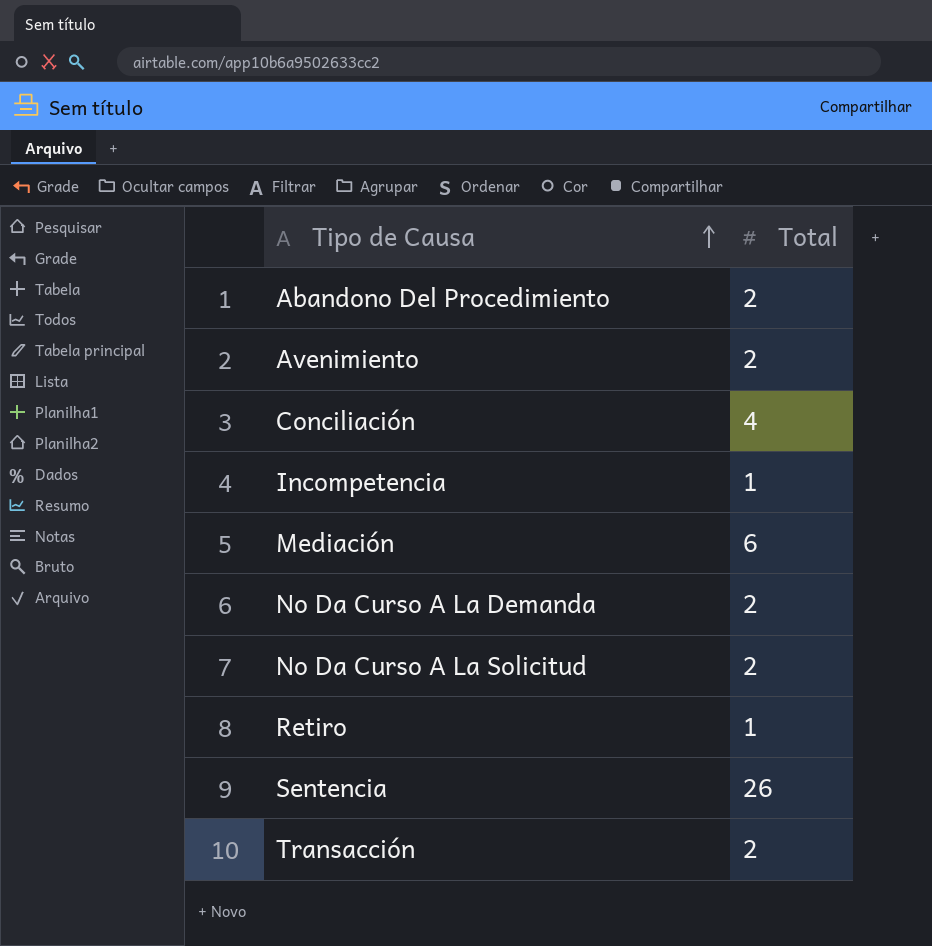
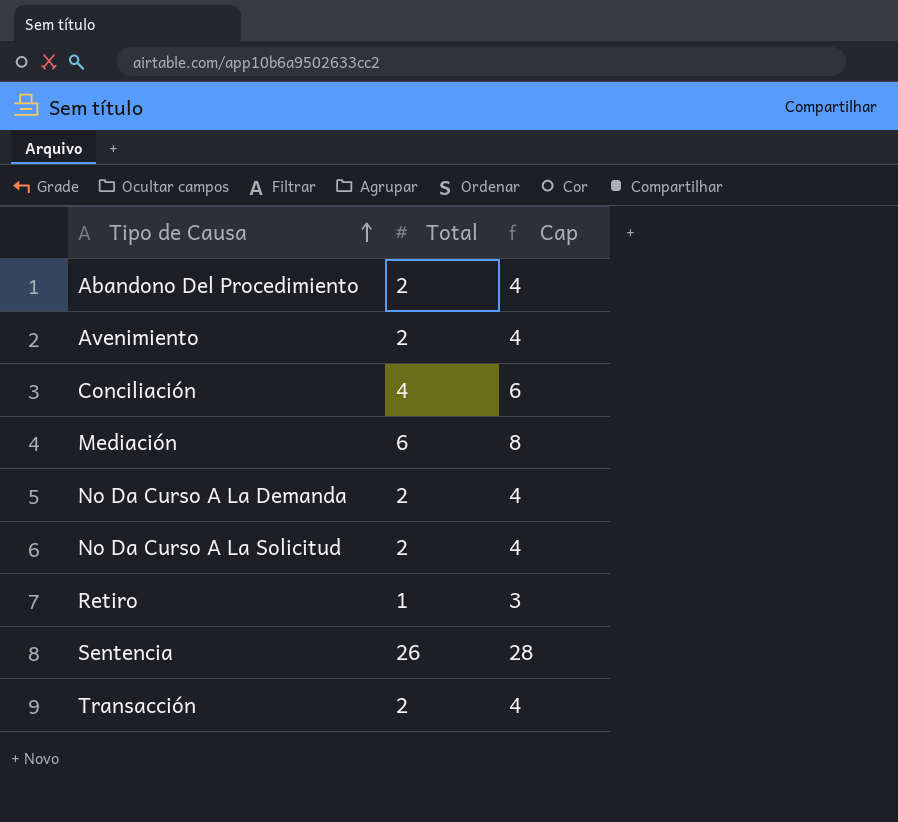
column Cap | formula: none -> [Total] + 2
row Incompetencia: 1 -> none

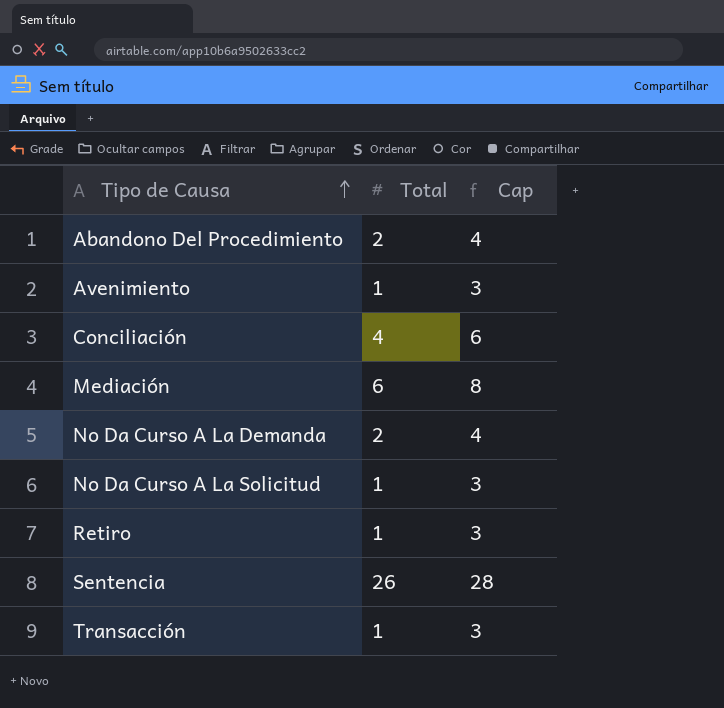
Avenimiento | Total: 2 -> 1
Avenimiento | Cap: 4 -> 3
No Da Curso A La Solicitud | Total: 2 -> 1
No Da Curso A La Solicitud | Cap: 4 -> 3
Transacción | Total: 2 -> 1
Transacción | Cap: 4 -> 3

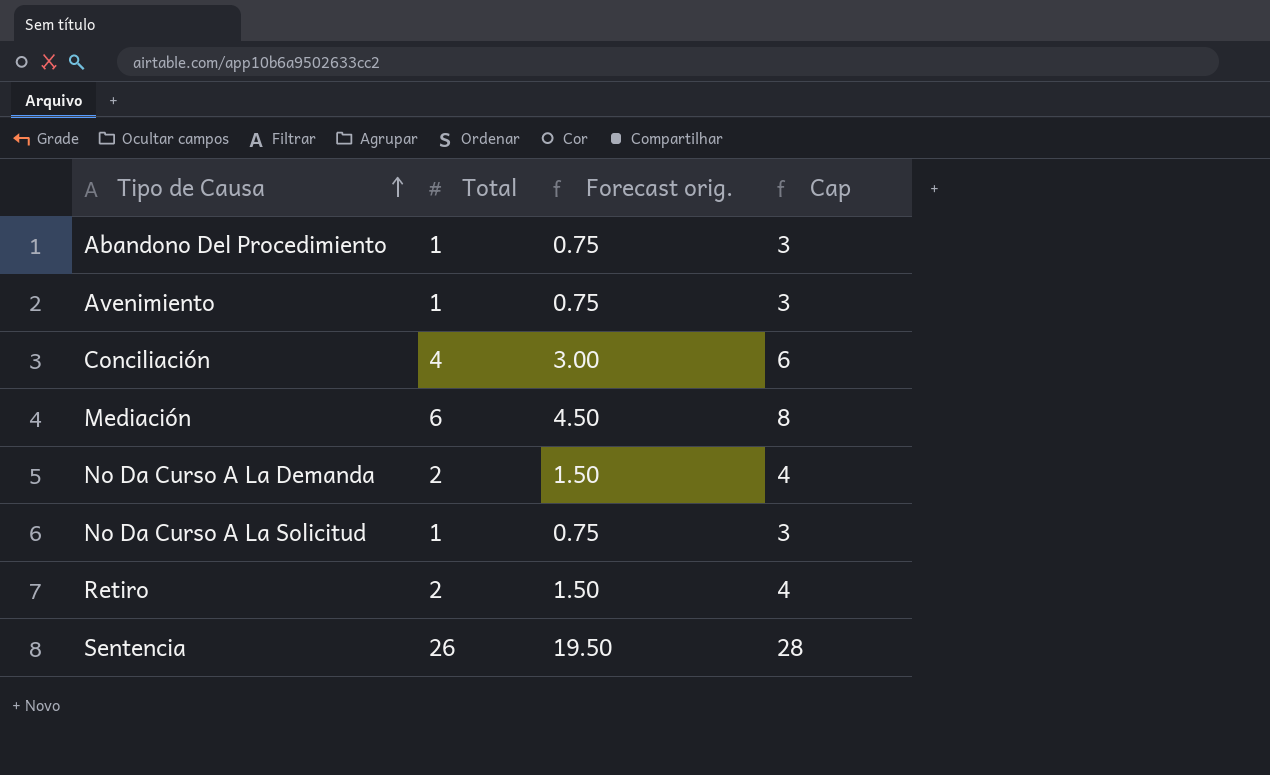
column Forecast orig. | formula: none -> [Total] * 0.75
row Transacción: 1 | 3 -> none
Abandono Del Procedimiento | Total: 2 -> 1
Abandono Del Procedimiento | Cap: 4 -> 3
Retiro | Total: 1 -> 2
Retiro | Cap: 3 -> 4

